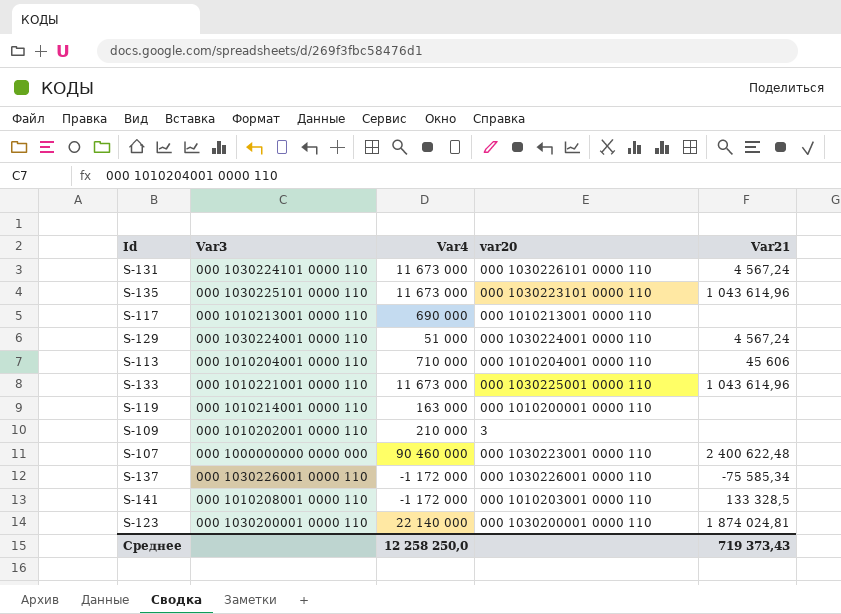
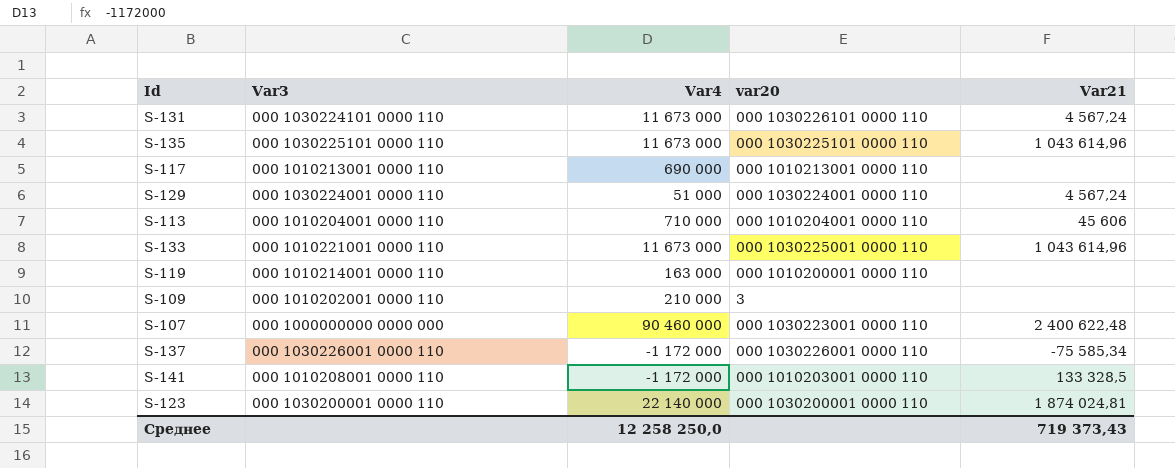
S-135 | var20: 000 1030223101 0000 110 -> 000 1030225101 0000 110

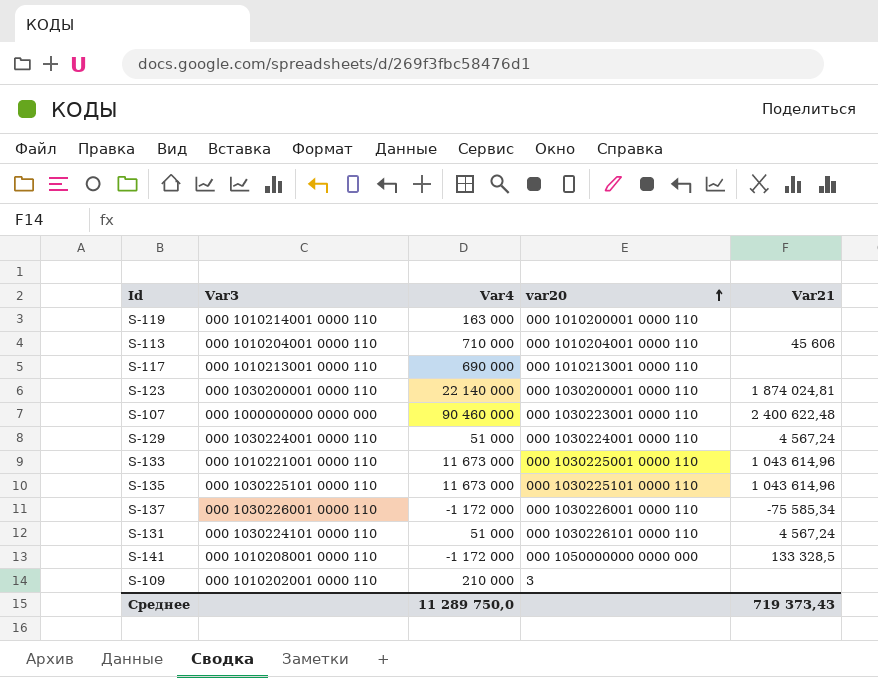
row order: none -> var20 ascending
S-131 | Var4: 11 673 000 -> 51 000
S-141 | var20: 000 1010203001 0000 110 -> 000 1050000000 0000 000
Среднее | Var4: 12 258 250,0 -> 11 289 750,0

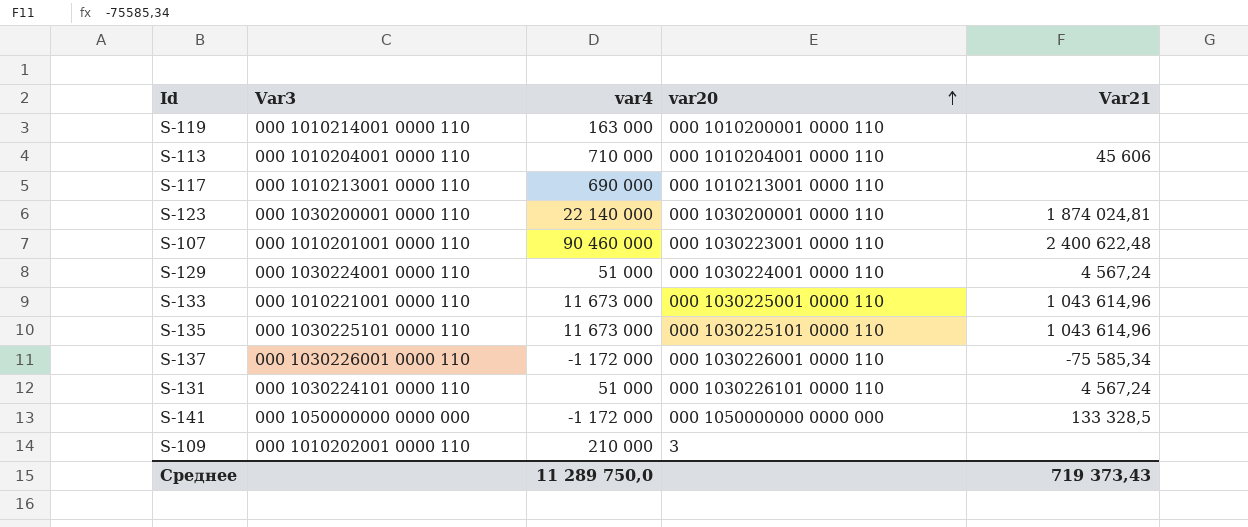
column name: Var4 -> var4
S-107 | Var3: 000 1000000000 0000 000 -> 000 1010201001 0000 110
S-141 | Var3: 000 1010208001 0000 110 -> 000 1050000000 0000 000

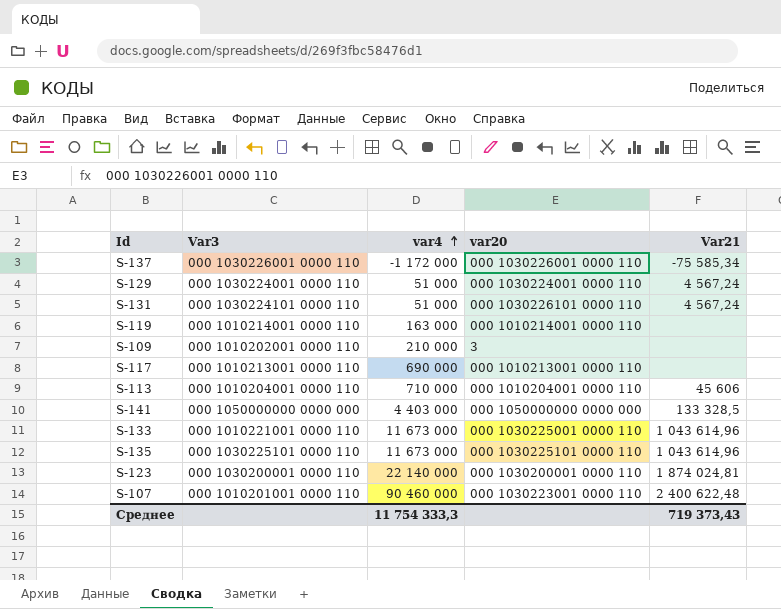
row order: var20 ascending -> var4 ascending
S-119 | var20: 000 1010200001 0000 110 -> 000 1010214001 0000 110
S-141 | var4: -1 172 000 -> 4 403 000
Среднее | var4: 11 289 750,0 -> 11 754 333,3

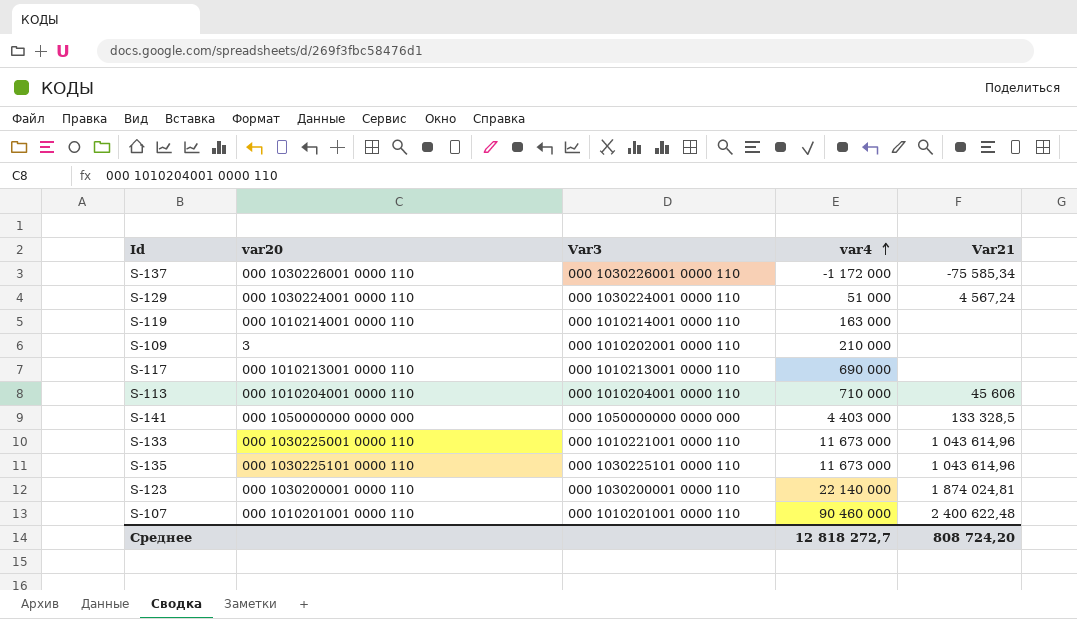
column var20 | position: 4 -> 2
row S-131: 000 1030224101 0000 110 | 51 000 | 000 1030226101 0000 110 | 4 567,24 -> none
S-107 | var20: 000 1030223001 0000 110 -> 000 1010201001 0000 110
Среднее | var4: 11 754 333,3 -> 12 818 272,7
Среднее | Var21: 719 373,43 -> 808 724,20

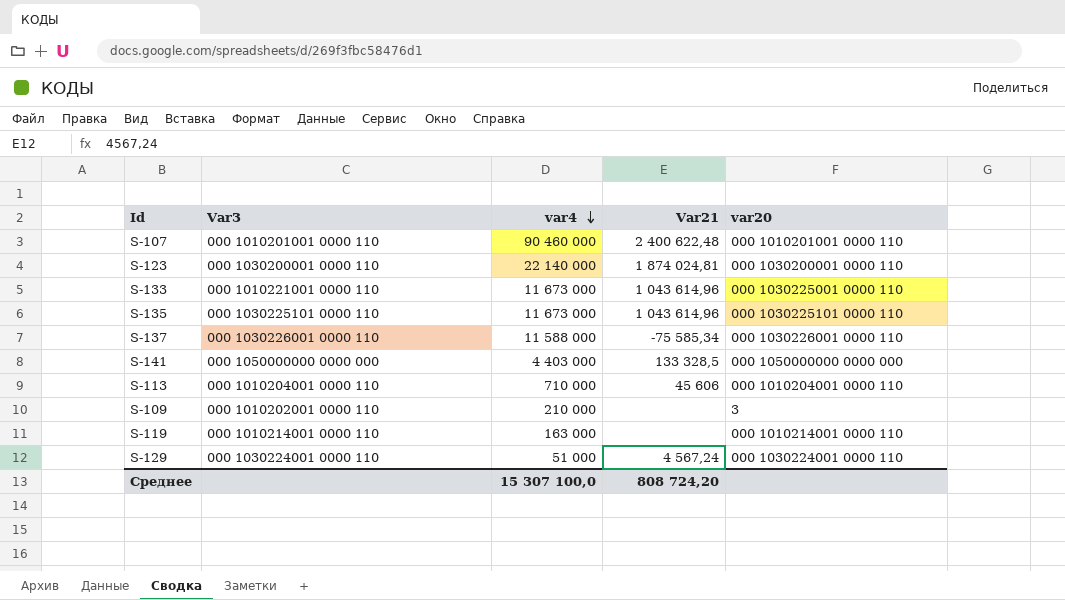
row order: var4 ascending -> var4 descending
column var20 | position: 2 -> 5
row S-117: 000 1010213001 0000 110 | 000 1010213001 0000 110 | 690 000 | none -> none
S-137 | var4: -1 172 000 -> 11 588 000
Среднее | var4: 12 818 272,7 -> 15 307 100,0

